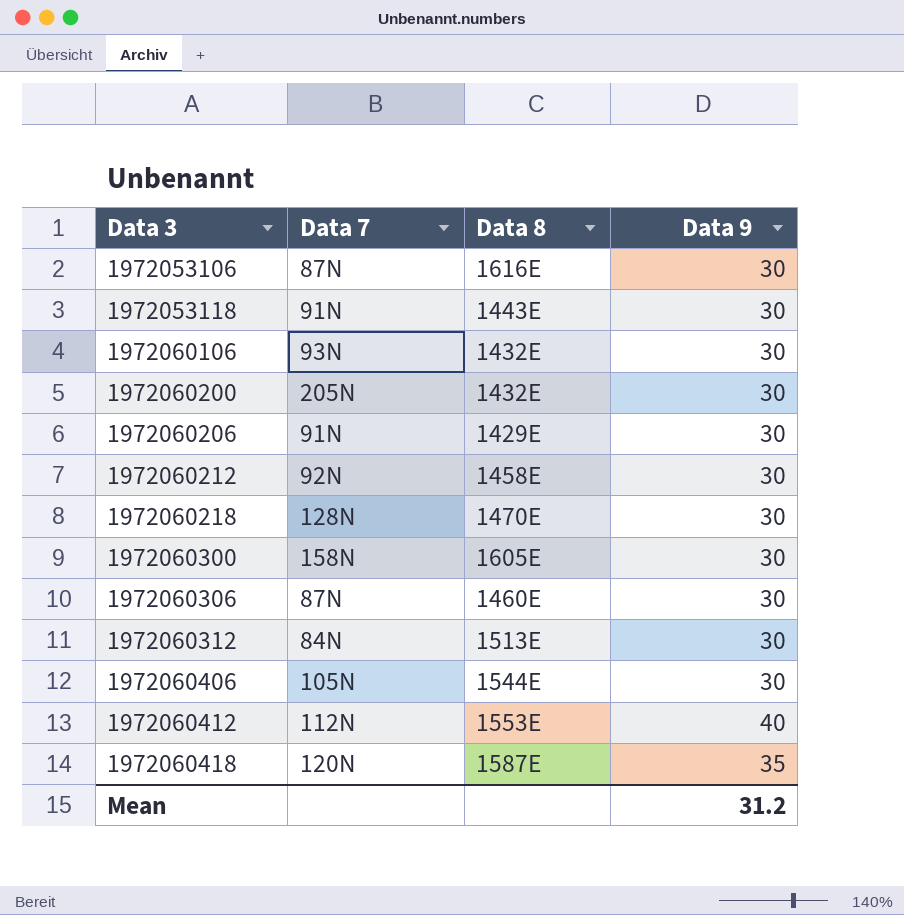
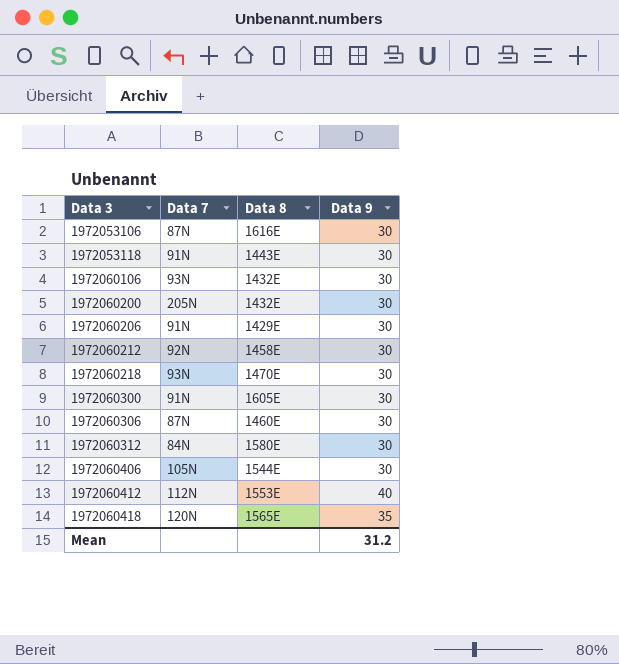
1972060218 | Data 7: 128N -> 93N
1972060300 | Data 7: 158N -> 91N
1972060312 | Data 8: 1513E -> 1580E
1972060418 | Data 8: 1587E -> 1565E

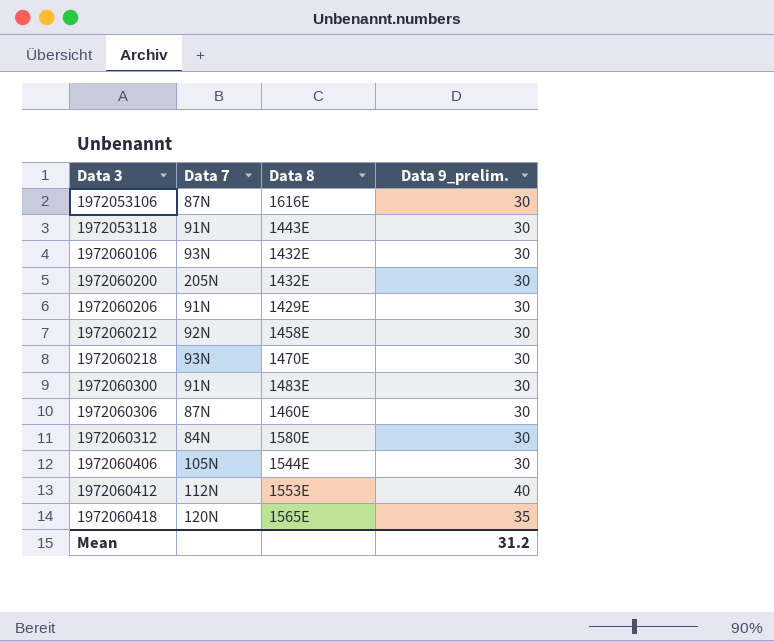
column name: Data 9 -> Data 9_prelim.
1972060300 | Data 8: 1605E -> 1483E

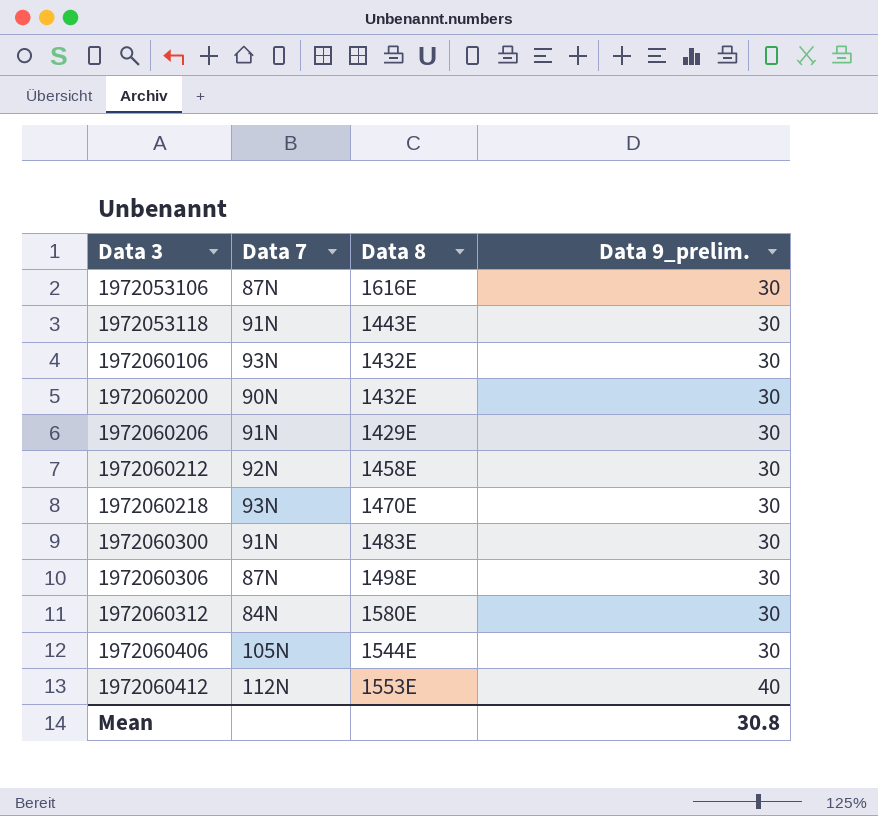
row 1972060418: 120N | 1565E | 35 -> none
1972060200 | Data 7: 205N -> 90N
1972060306 | Data 8: 1460E -> 1498E
Mean | Data 9_prelim.: 31.2 -> 30.8

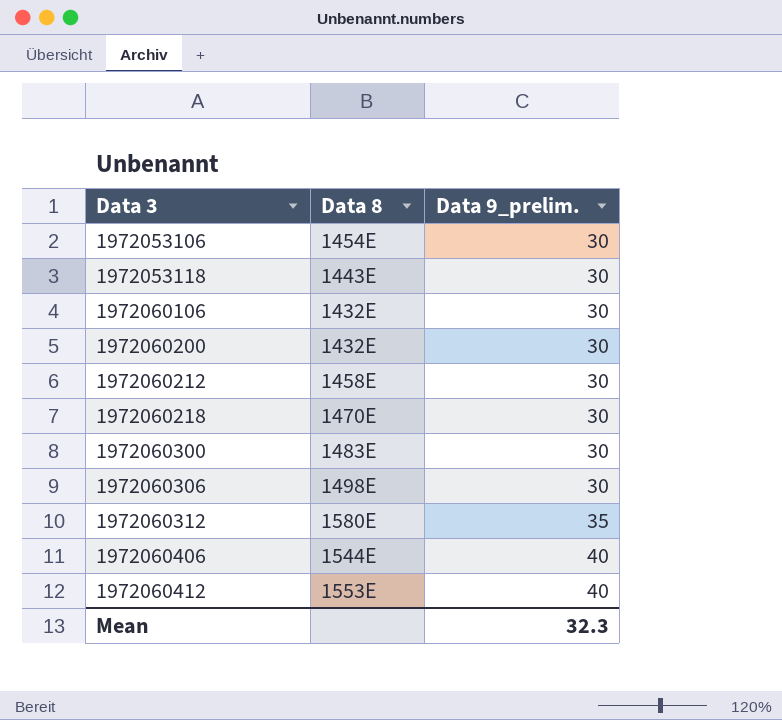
column Data 7 | position: 2 -> none
row 1972060206: 91N | 1429E | 30 -> none
1972053106 | Data 8: 1616E -> 1454E
1972060312 | Data 9_prelim.: 30 -> 35
1972060406 | Data 9_prelim.: 30 -> 40
Mean | Data 9_prelim.: 30.8 -> 32.3

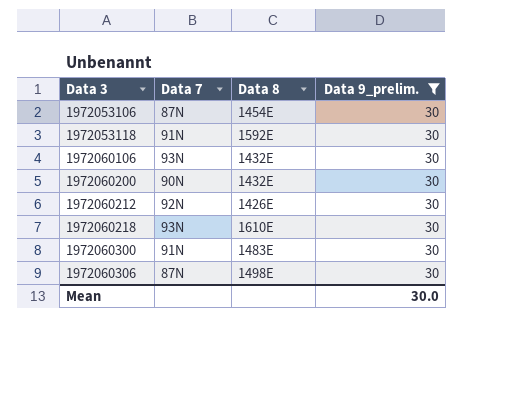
filter: none -> Data 9_prelim. = 30
column Data 7 | position: none -> 2
1972053118 | Data 8: 1443E -> 1592E
1972060212 | Data 8: 1458E -> 1426E
1972060218 | Data 8: 1470E -> 1610E
Mean | Data 9_prelim.: 32.3 -> 30.0

